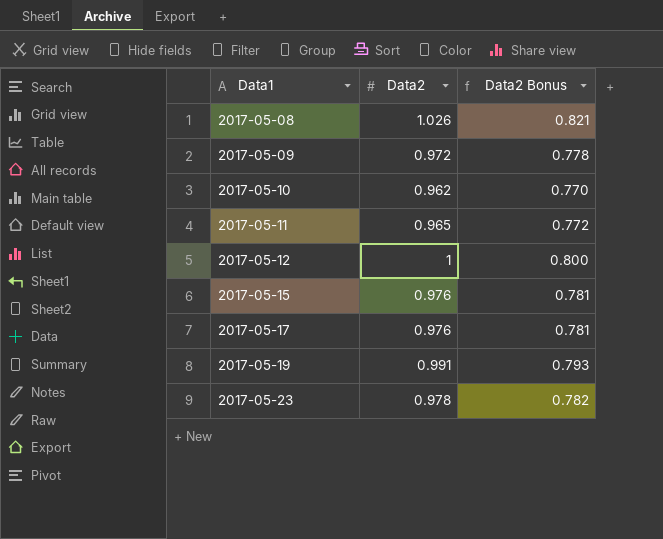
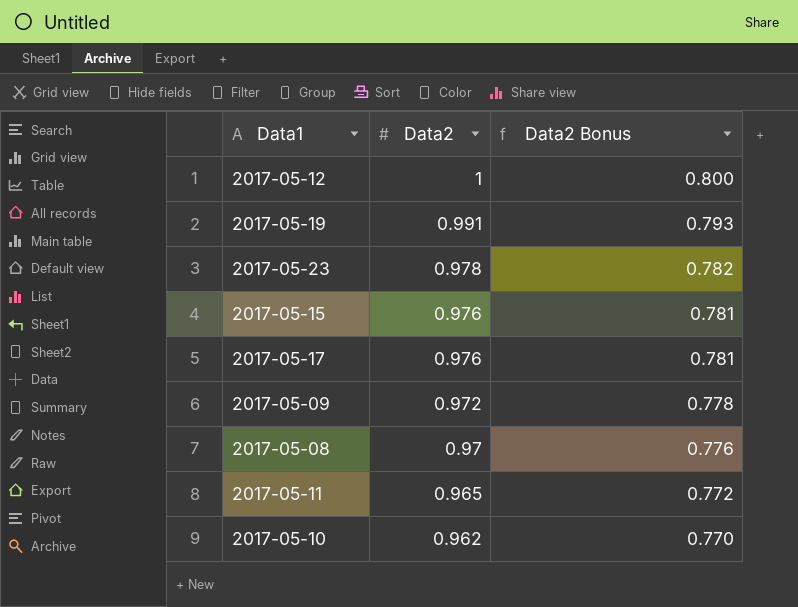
row order: Data1 ascending -> Data2 descending
2017-05-08 | Data2: 1.026 -> 0.97
2017-05-08 | Data2 Bonus: 0.821 -> 0.776

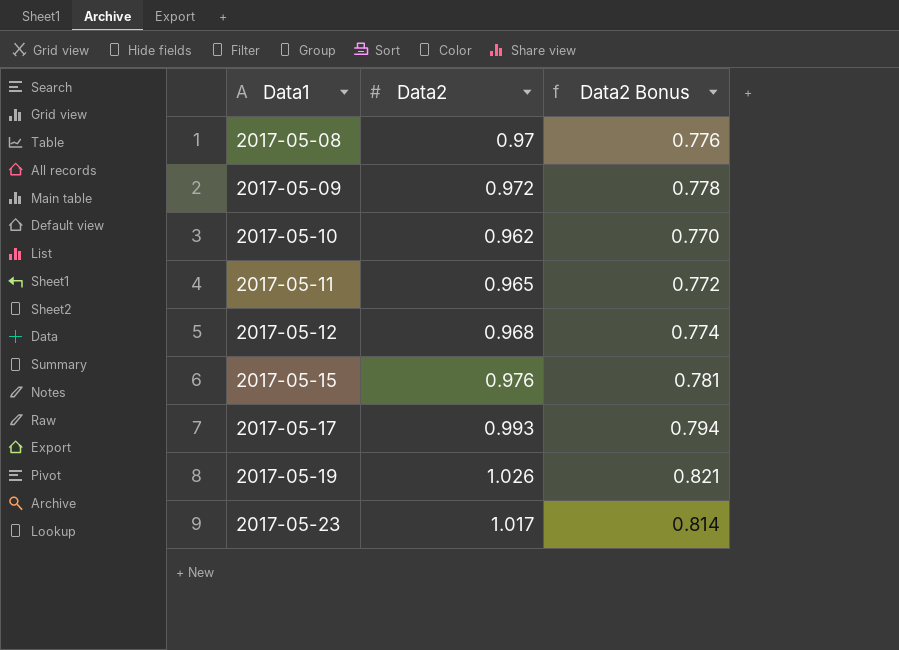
row order: Data2 descending -> Data1 ascending
2017-05-12 | Data2: 1 -> 0.968
2017-05-12 | Data2 Bonus: 0.800 -> 0.774
2017-05-17 | Data2: 0.976 -> 0.993
2017-05-17 | Data2 Bonus: 0.781 -> 0.794
2017-05-19 | Data2: 0.991 -> 1.026
2017-05-19 | Data2 Bonus: 0.793 -> 0.821
2017-05-23 | Data2: 0.978 -> 1.017
2017-05-23 | Data2 Bonus: 0.782 -> 0.814

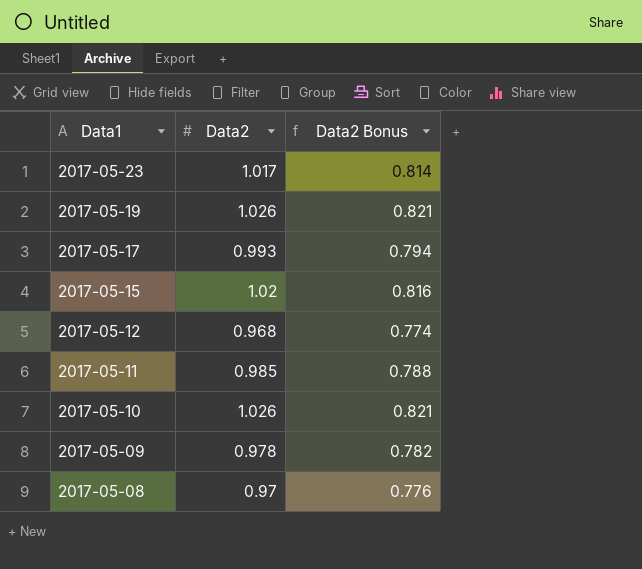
row order: Data1 ascending -> Data1 descending
2017-05-15 | Data2: 0.976 -> 1.02
2017-05-15 | Data2 Bonus: 0.781 -> 0.816
2017-05-11 | Data2: 0.965 -> 0.985
2017-05-11 | Data2 Bonus: 0.772 -> 0.788
2017-05-10 | Data2: 0.962 -> 1.026
2017-05-10 | Data2 Bonus: 0.770 -> 0.821
2017-05-09 | Data2: 0.972 -> 0.978
2017-05-09 | Data2 Bonus: 0.778 -> 0.782

